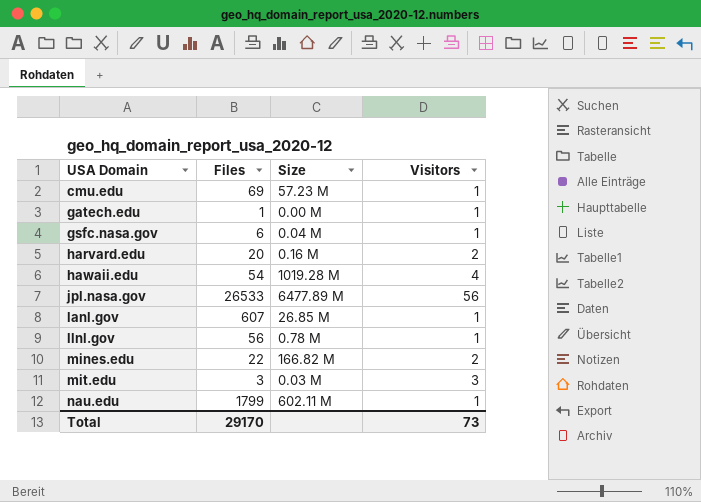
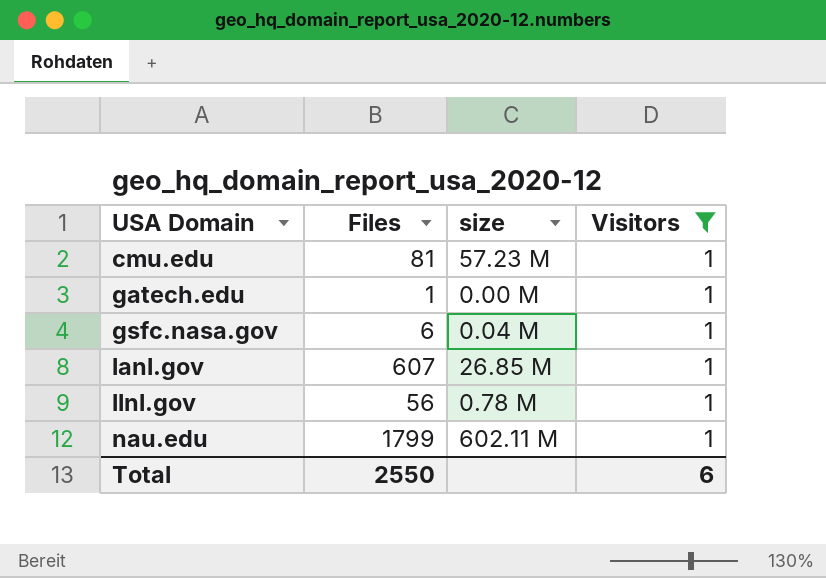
filter: none -> Visitors = 1
column name: Size -> size
cmu.edu | Files: 69 -> 81
Total | Files: 29170 -> 2550
Total | Visitors: 73 -> 6

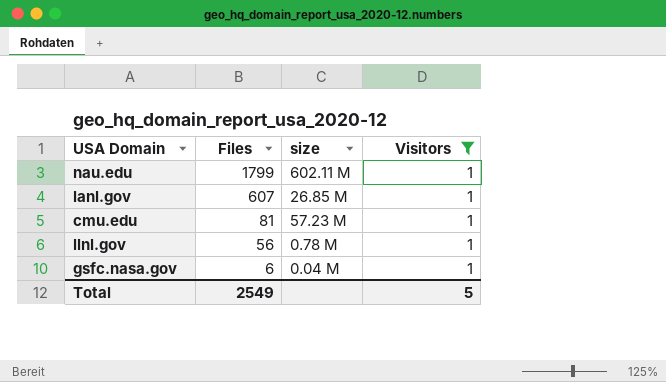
row order: USA Domain ascending -> Files descending
row gatech.edu: 1 | 0.00 M | 1 -> none
Total | Files: 2550 -> 2549
Total | Visitors: 6 -> 5

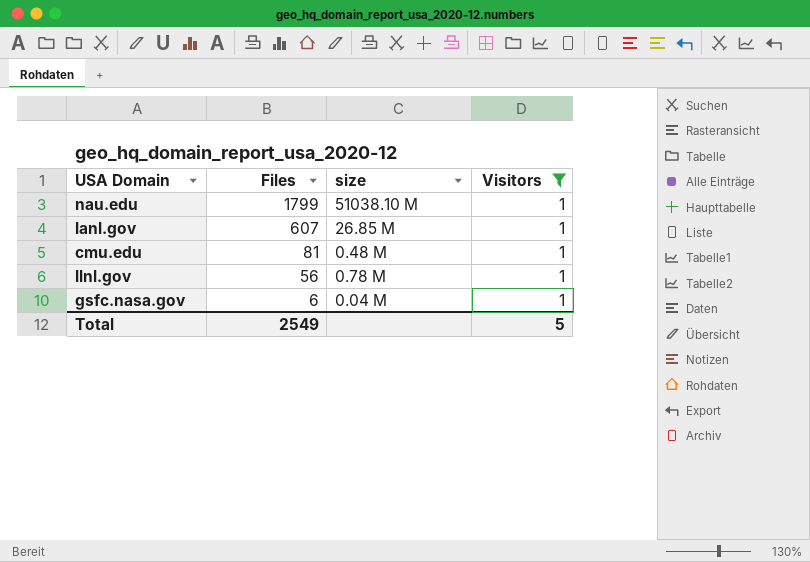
nau.edu | size: 602.11 M -> 51038.10 M
cmu.edu | size: 57.23 M -> 0.48 M

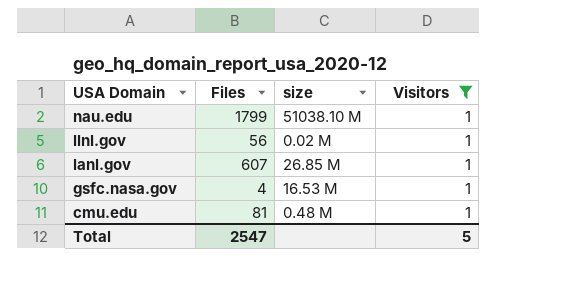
row order: Files descending -> USA Domain descending
llnl.gov | size: 0.78 M -> 0.02 M
gsfc.nasa.gov | Files: 6 -> 4
gsfc.nasa.gov | size: 0.04 M -> 16.53 M
Total | Files: 2549 -> 2547

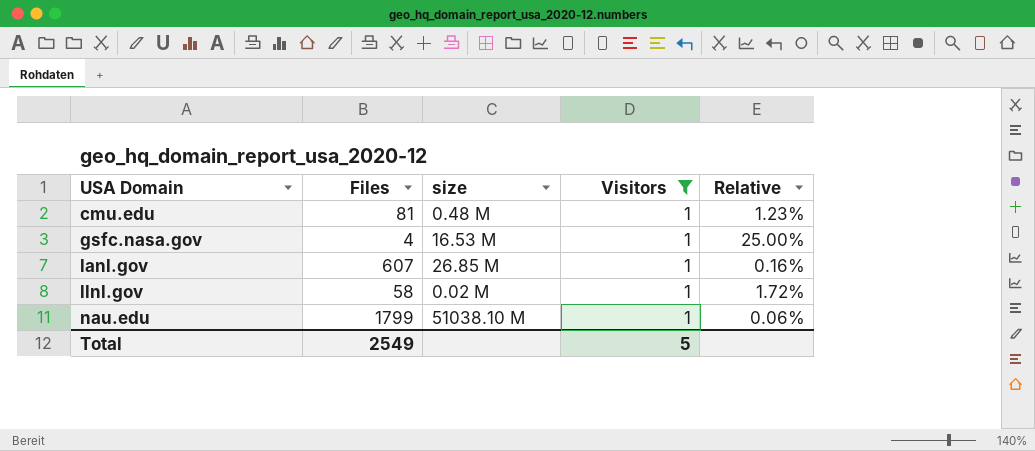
row order: USA Domain descending -> USA Domain ascending
column Relative | formula: none -> [Visitors] / [Files]
llnl.gov | Files: 56 -> 58
Total | Files: 2547 -> 2549

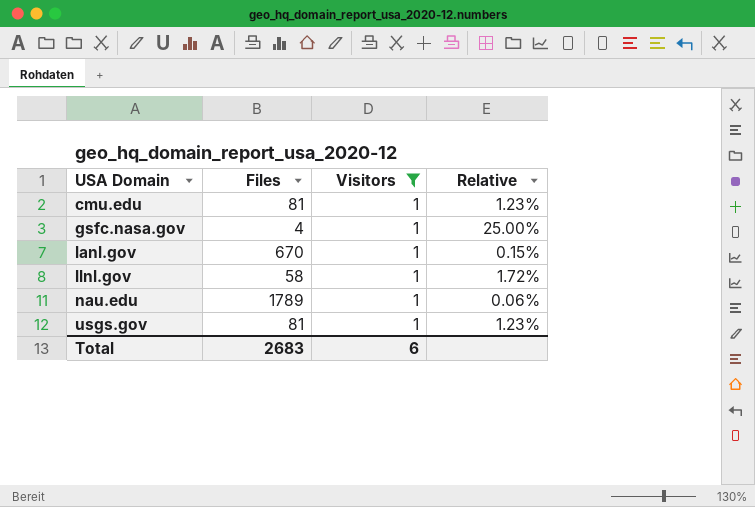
column size | position: 3 -> none
lanl.gov | Files: 607 -> 670
lanl.gov | Relative: 0.16% -> 0.15%
nau.edu | Files: 1799 -> 1789
row usgs.gov: none -> 81 | 1 | 1.23%
Total | Files: 2549 -> 2683
Total | Visitors: 5 -> 6

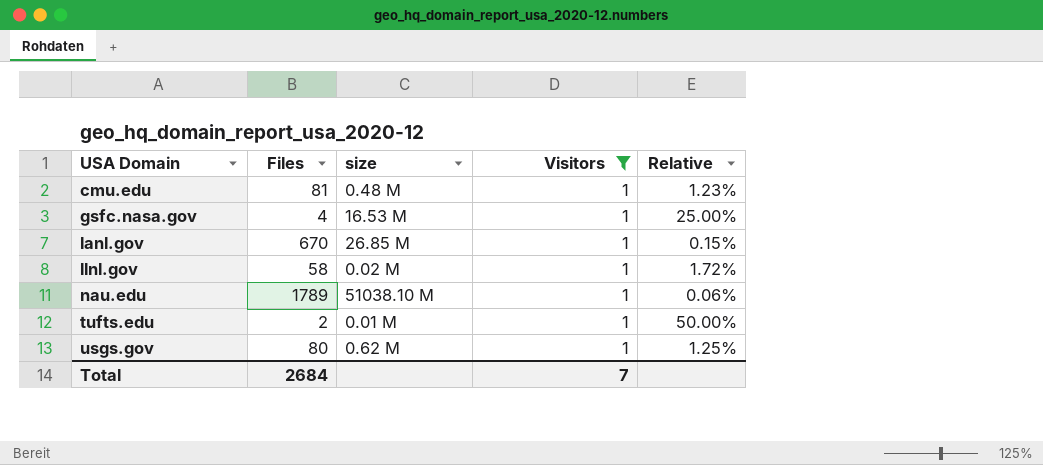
column size | position: none -> 3
row tufts.edu: none -> 2 | 0.01 M | 1 | 50.00%
usgs.gov | Files: 81 -> 80
usgs.gov | Relative: 1.23% -> 1.25%
Total | Files: 2683 -> 2684
Total | Visitors: 6 -> 7

